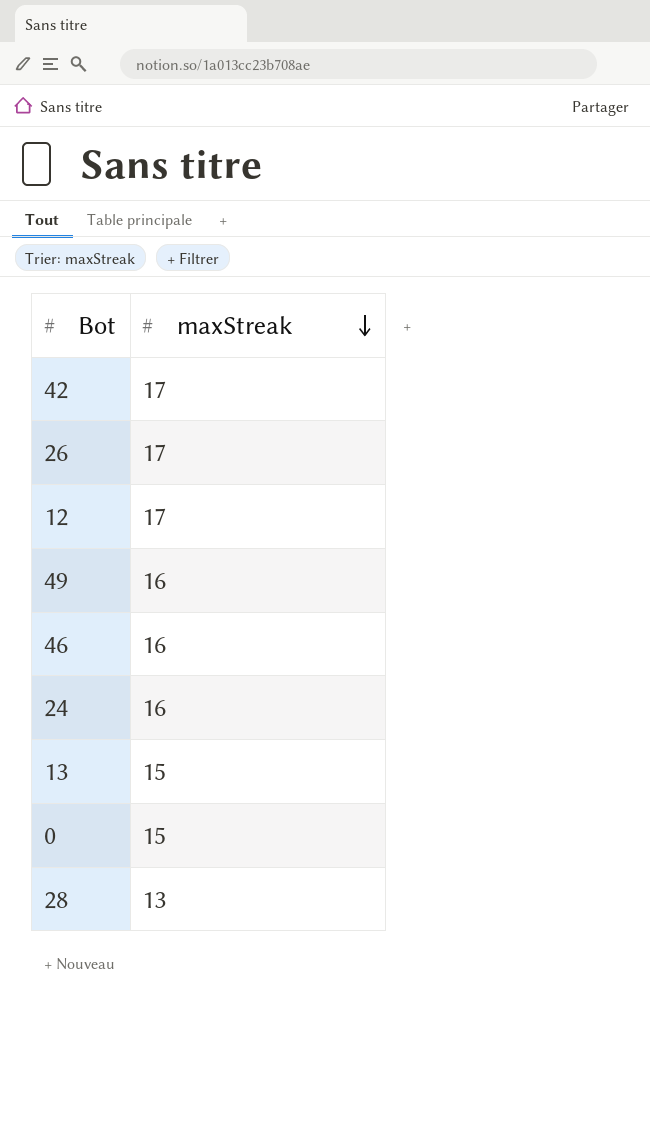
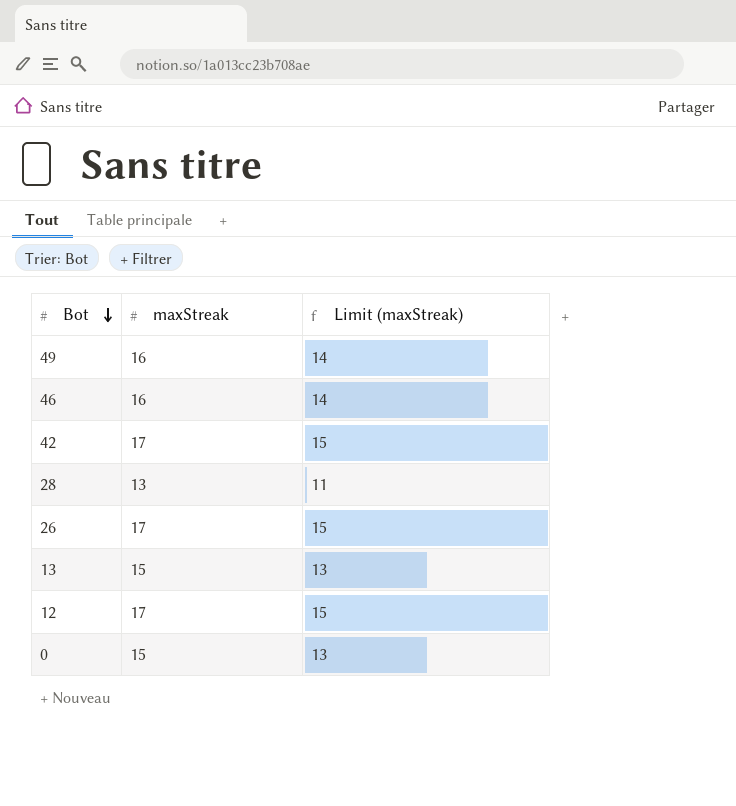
row order: maxStreak descending -> Bot descending
column Limit (maxStreak) | formula: none -> [maxStreak] - 2
row 24: 16 -> none

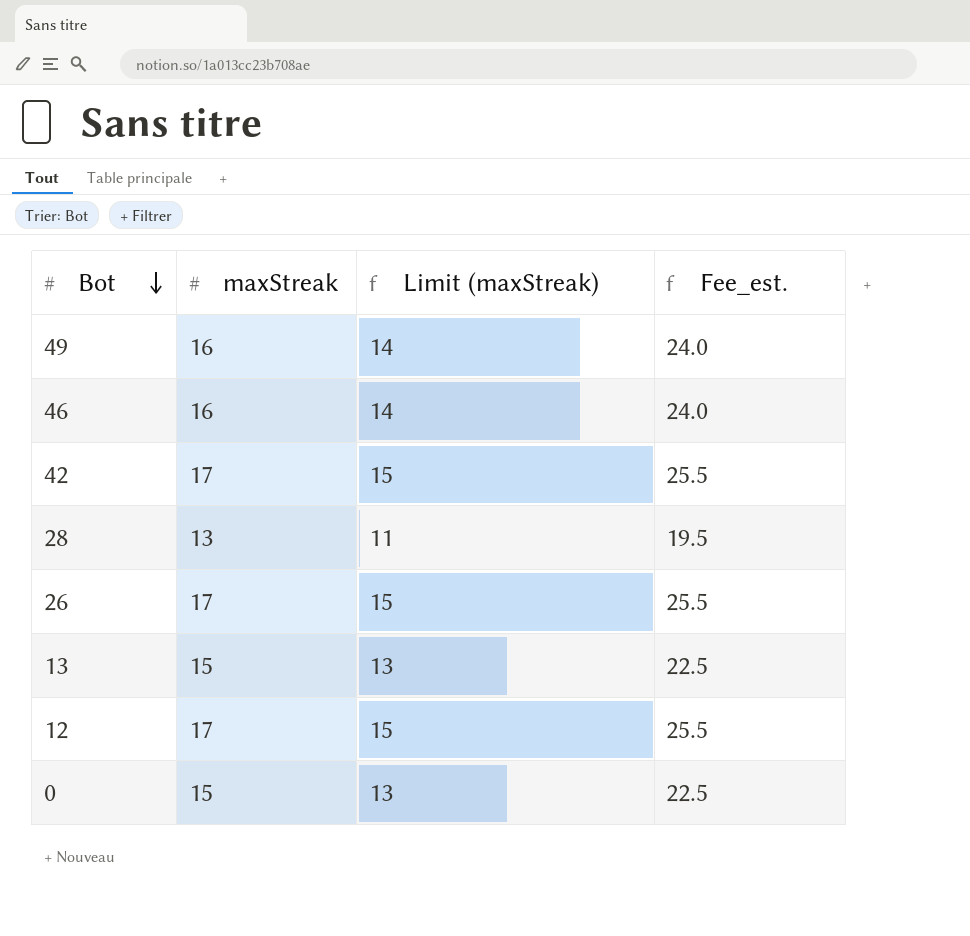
column Fee_est. | formula: none -> [maxStreak] * 1.5

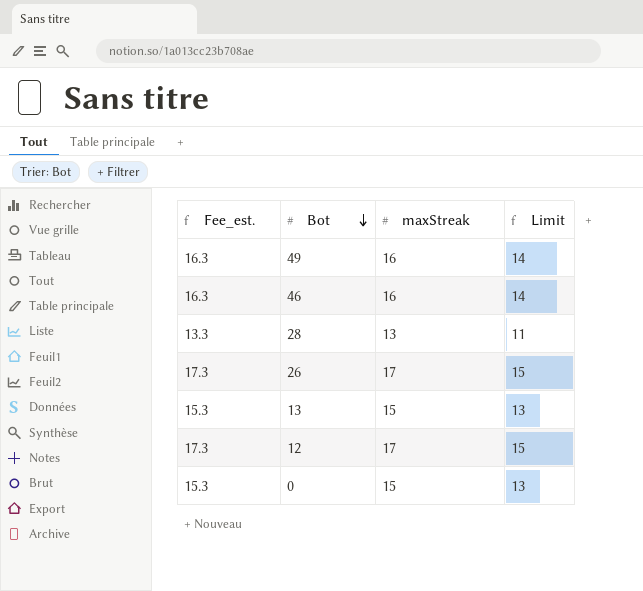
column Fee_est. | formula: [maxStreak] * 1.5 -> [maxStreak] * 1.02
column Fee_est. | position: 4 -> 1
column name: Limit (maxStreak) -> Limit
row 42: 17 | 15 | 25.5 -> none

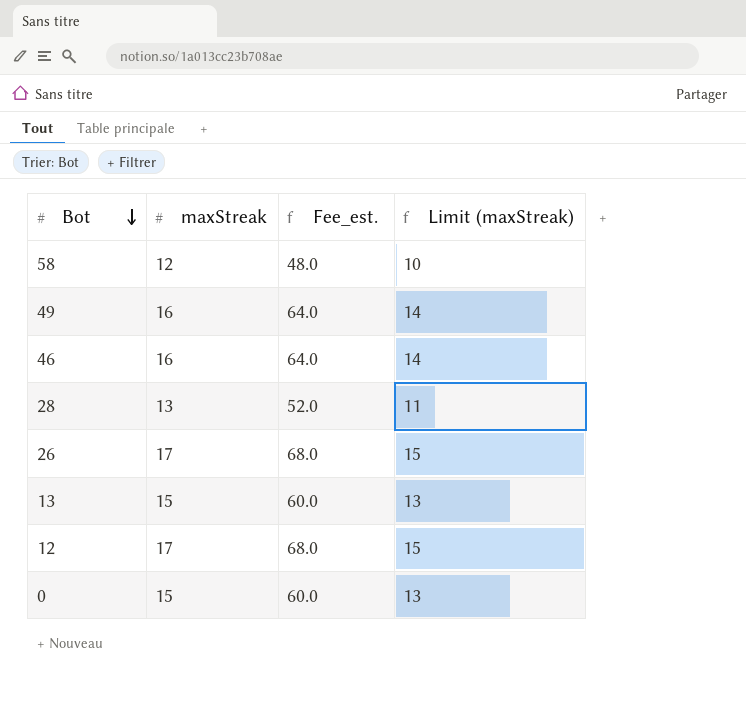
column Fee_est. | formula: [maxStreak] * 1.02 -> [maxStreak] * 4
column Fee_est. | position: 1 -> 3
column name: Limit -> Limit (maxStreak)
row 58: none -> 12 | 48.0 | 10

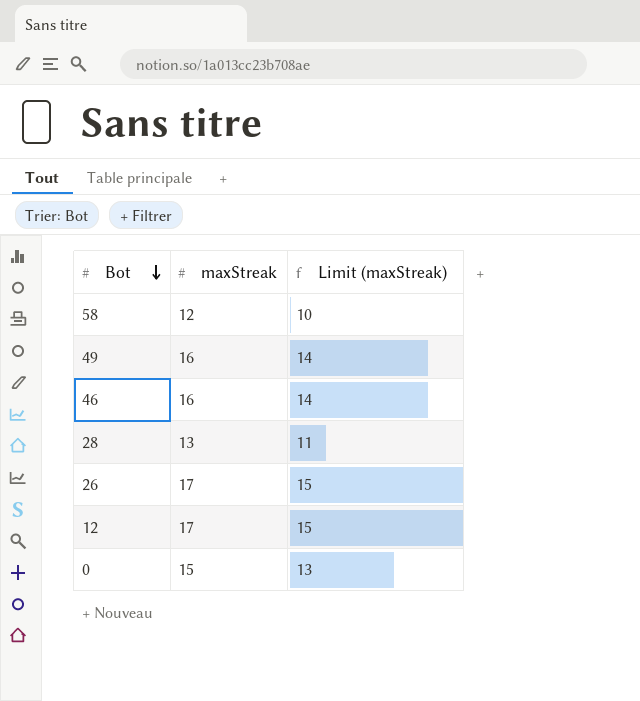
column Fee_est. | formula: [maxStreak] * 4 -> none
row 13: 15 | 60.0 | 13 -> none

